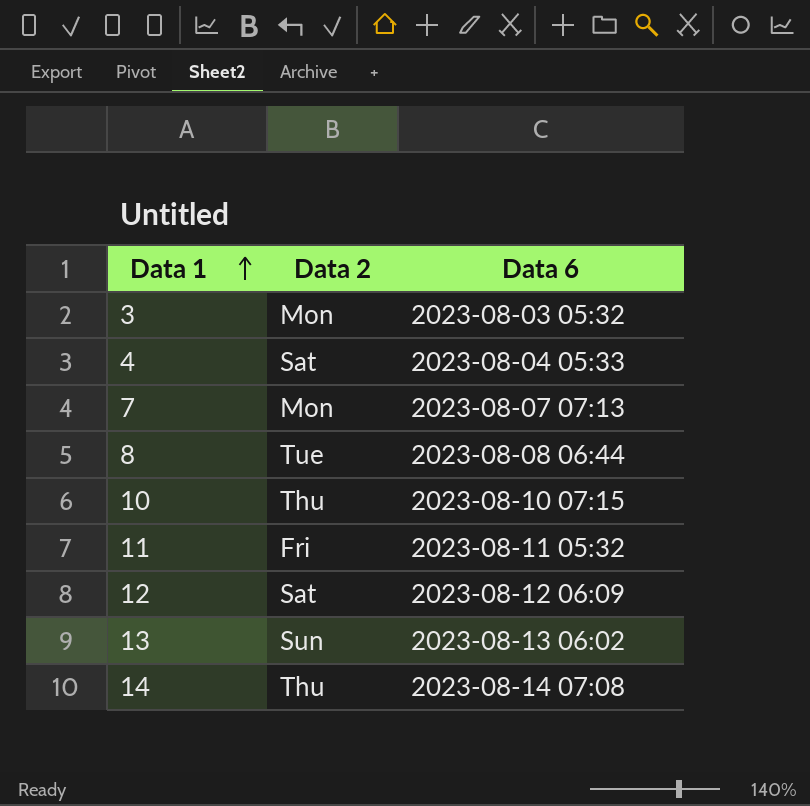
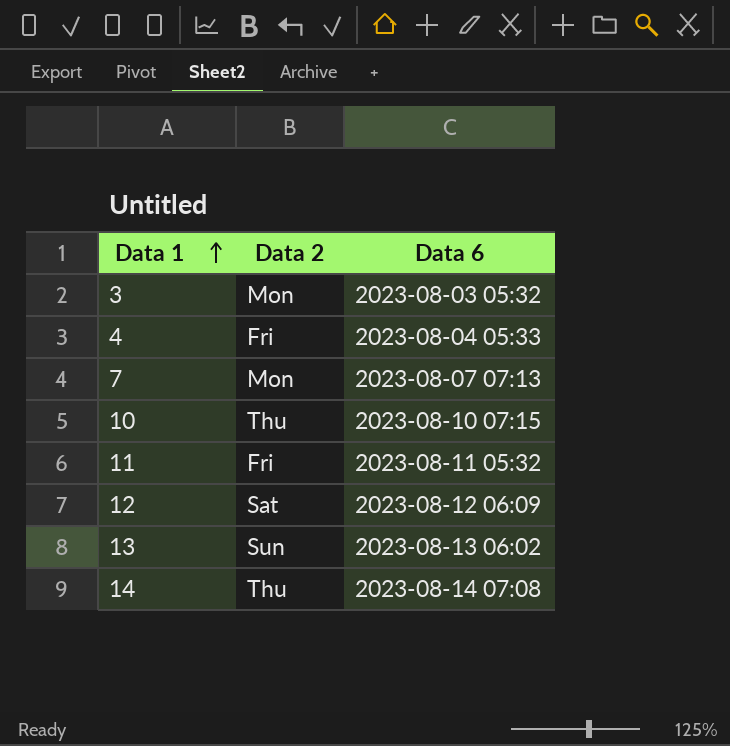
row 8: Tue | 2023-08-08 06:44 -> none
4 | Data 2: Sat -> Fri

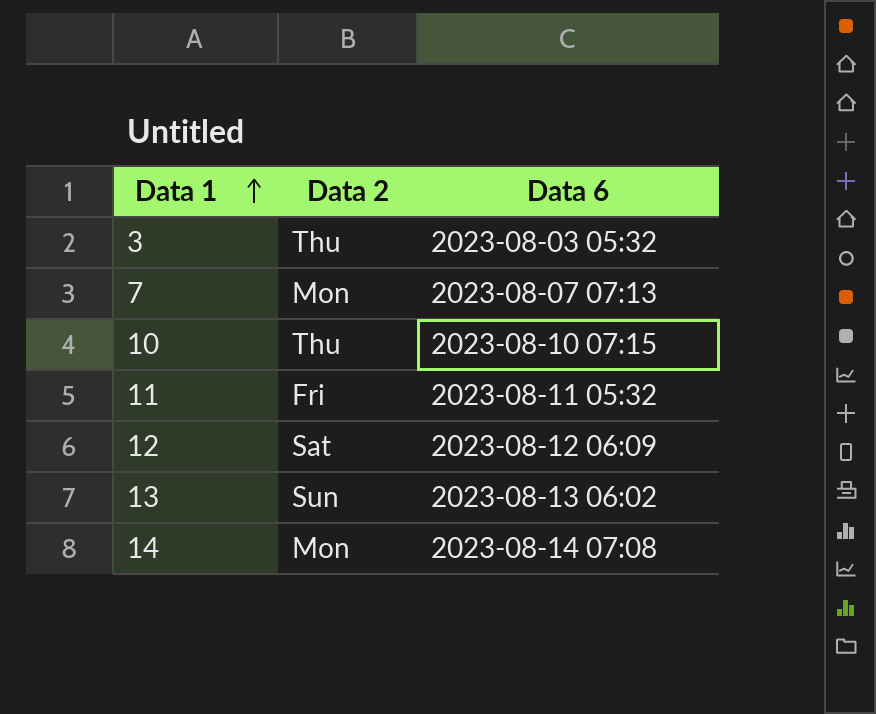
row 4: Fri | 2023-08-04 05:33 -> none
3 | Data 2: Mon -> Thu
14 | Data 2: Thu -> Mon

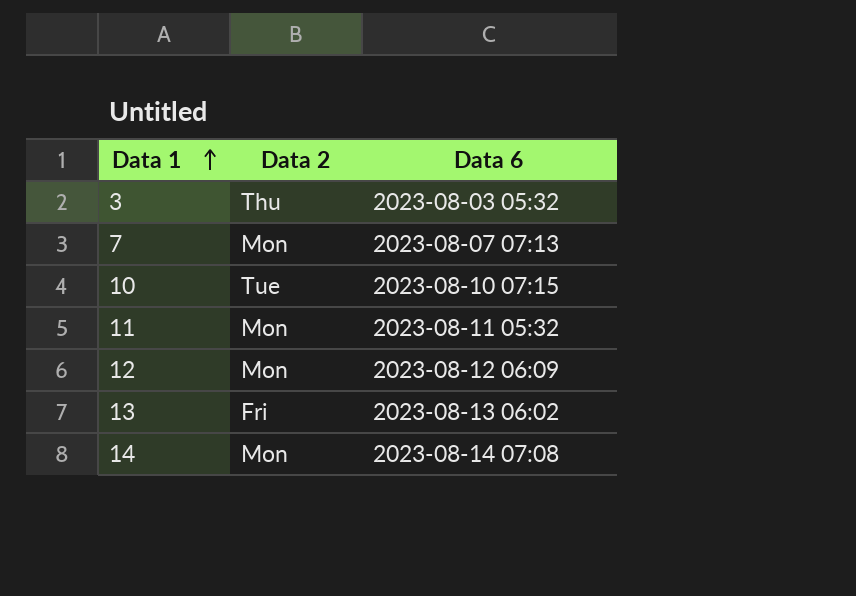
10 | Data 2: Thu -> Tue
11 | Data 2: Fri -> Mon
12 | Data 2: Sat -> Mon
13 | Data 2: Sun -> Fri

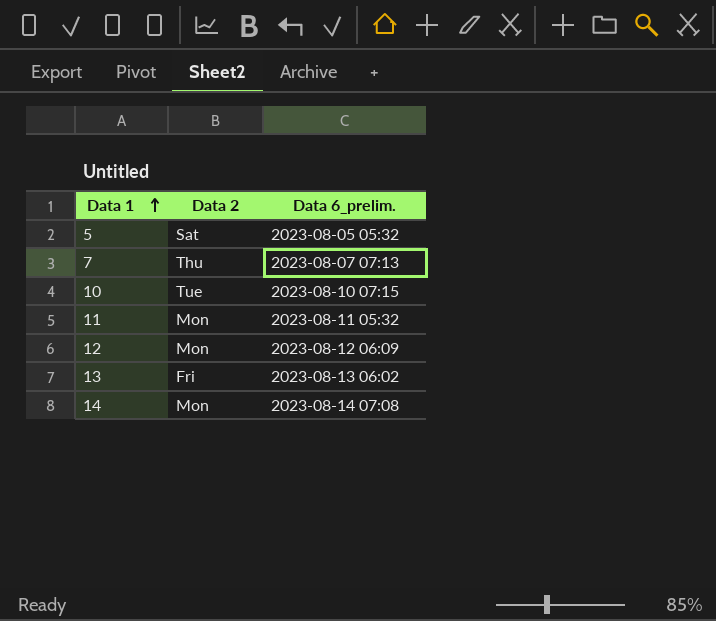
column name: Data 6 -> Data 6_prelim.
row 3: Thu | 2023-08-03 05:32 -> none
row 5: none -> Sat | 2023-08-05 05:32
7 | Data 2: Mon -> Thu

